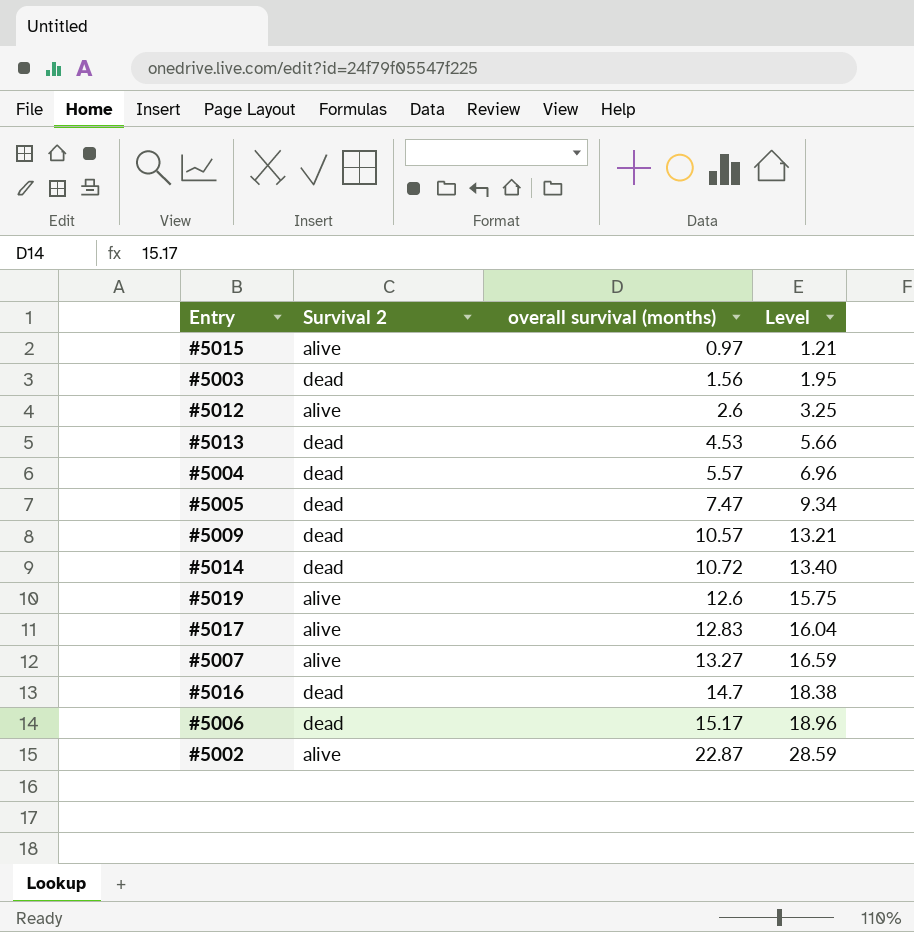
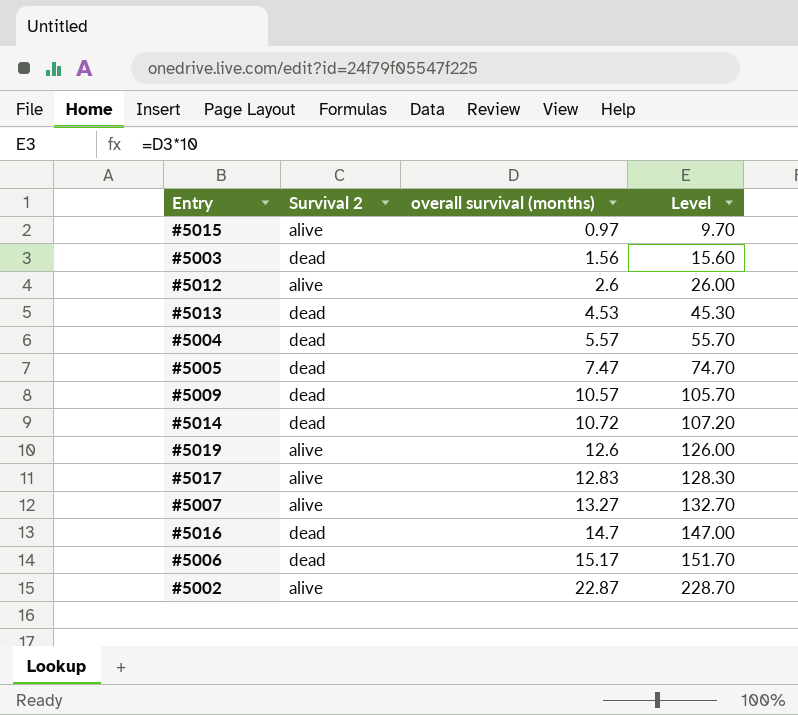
column Level | formula: [overall survival (months)] * 1.25 -> [overall survival (months)] * 10

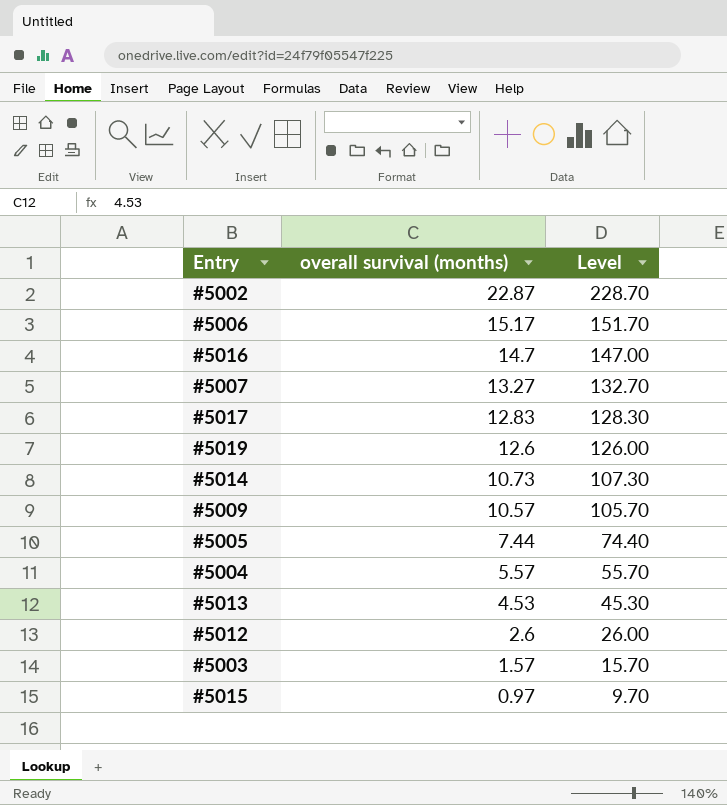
row order: overall survival (months) ascending -> overall survival (months) descending
column Survival 2 | position: 2 -> none
#5014 | overall survival (months): 10.72 -> 10.73
#5014 | Level: 107.20 -> 107.30
#5005 | overall survival (months): 7.47 -> 7.44
#5005 | Level: 74.70 -> 74.40
#5003 | overall survival (months): 1.56 -> 1.57
#5003 | Level: 15.60 -> 15.70

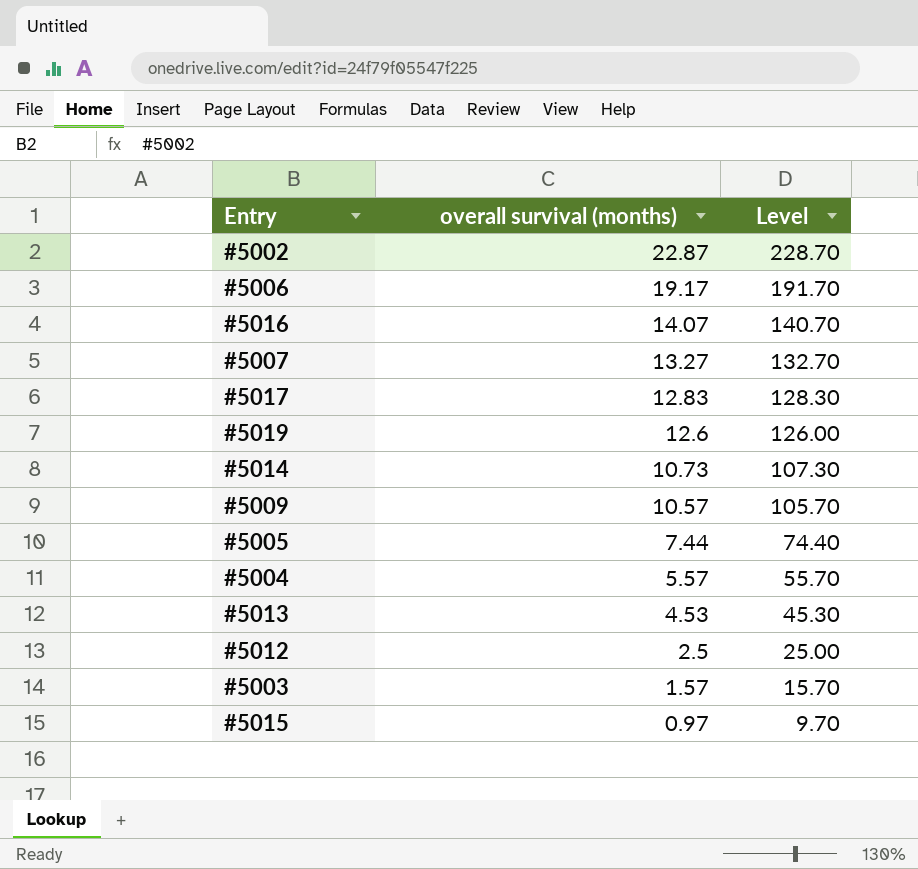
#5006 | overall survival (months): 15.17 -> 19.17
#5006 | Level: 151.70 -> 191.70
#5016 | overall survival (months): 14.7 -> 14.07
#5016 | Level: 147.00 -> 140.70
#5012 | overall survival (months): 2.6 -> 2.5
#5012 | Level: 26.00 -> 25.00

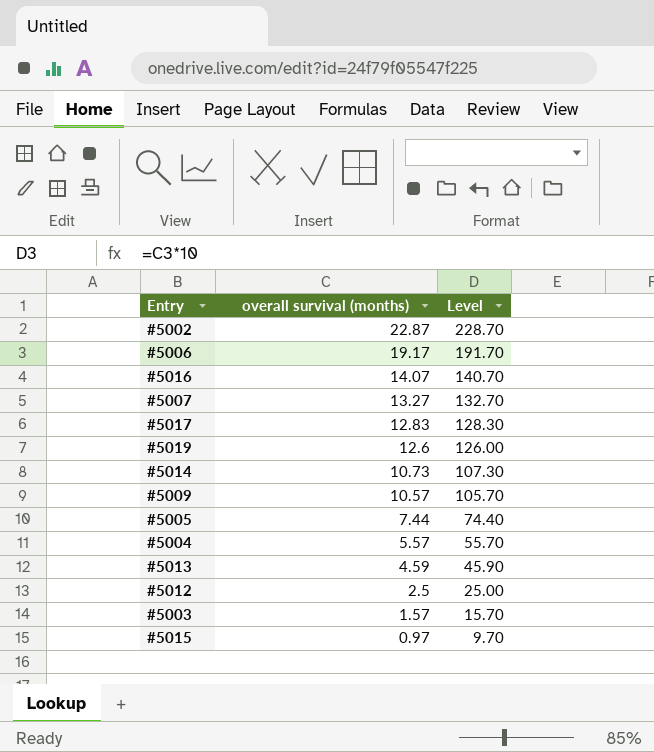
#5013 | overall survival (months): 4.53 -> 4.59
#5013 | Level: 45.30 -> 45.90

